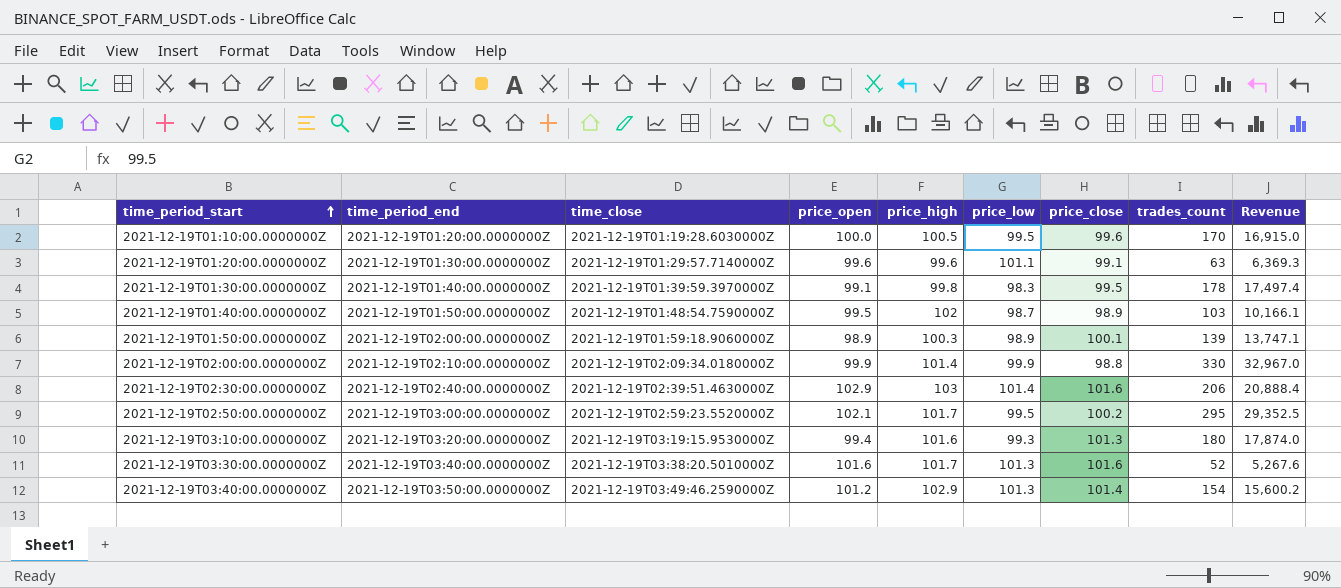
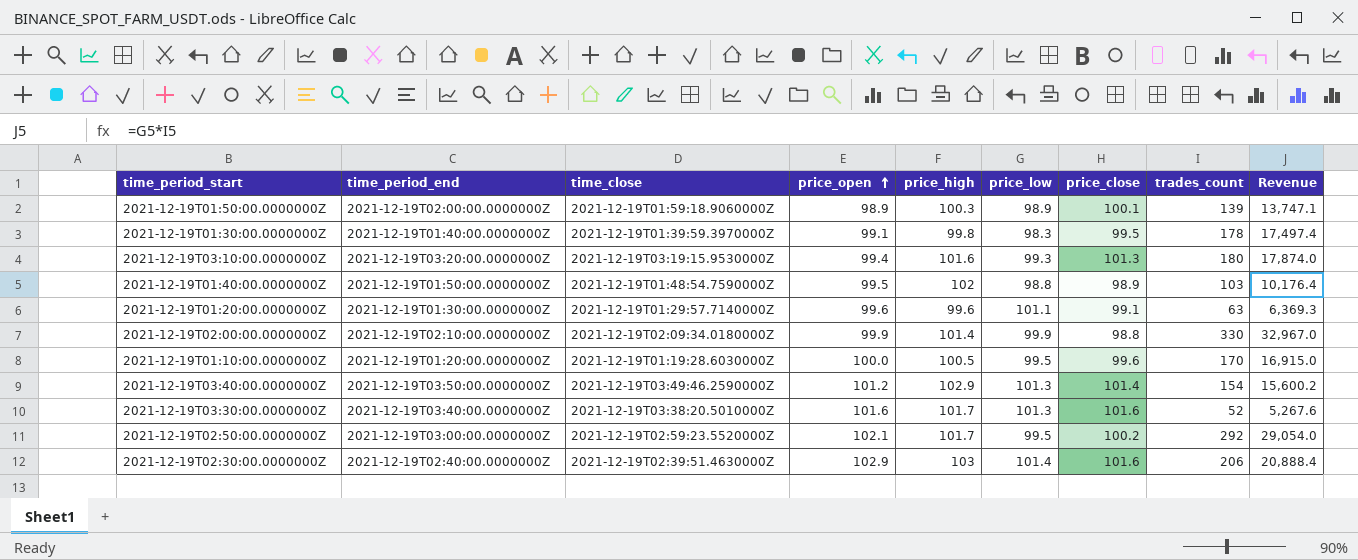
row order: time_period_start ascending -> price_open ascending
2021-12-19T01:40:00.0000000Z | price_low: 98.7 -> 98.8
2021-12-19T01:40:00.0000000Z | Revenue: 10,166.1 -> 10,176.4
2021-12-19T02:50:00.0000000Z | trades_count: 295 -> 292
2021-12-19T02:50:00.0000000Z | Revenue: 29,352.5 -> 29,054.0

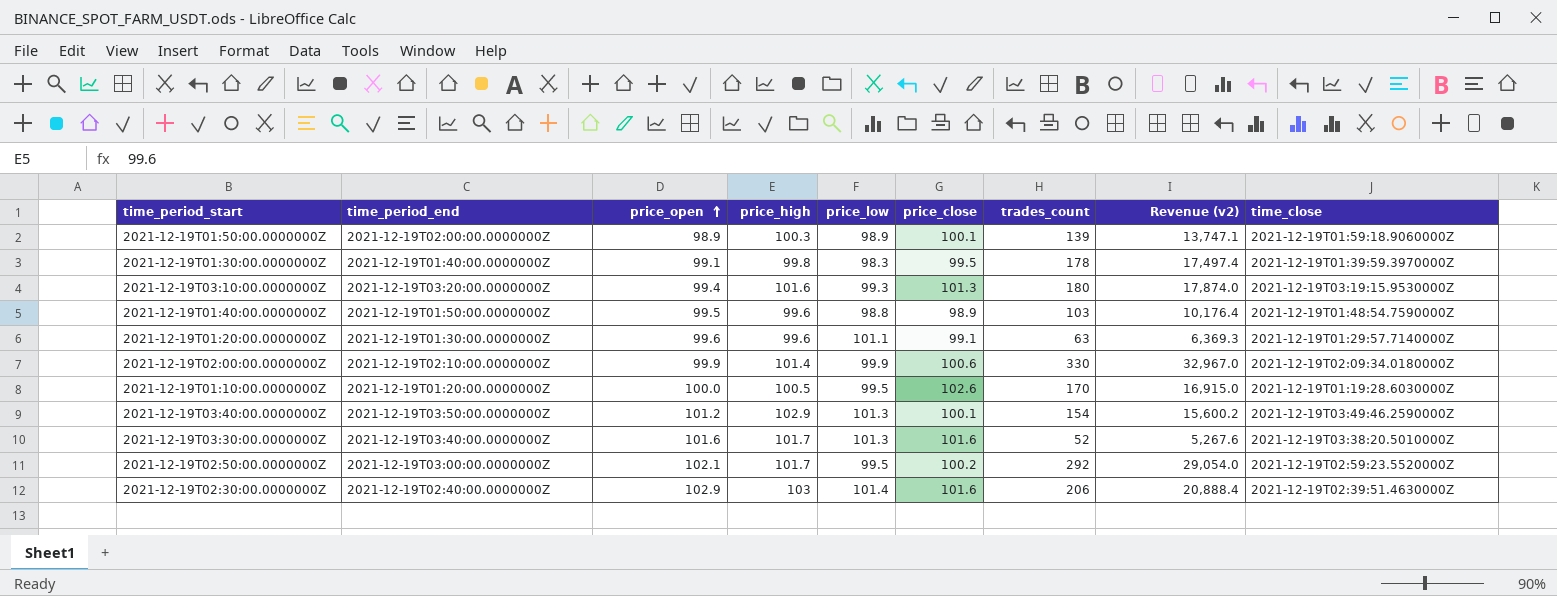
column name: Revenue -> Revenue (v2)
column time_close | position: 3 -> 9
2021-12-19T01:40:00.0000000Z | price_high: 102 -> 99.6
2021-12-19T02:00:00.0000000Z | price_close: 98.8 -> 100.6
2021-12-19T01:10:00.0000000Z | price_close: 99.6 -> 102.6
2021-12-19T03:40:00.0000000Z | price_close: 101.4 -> 100.1

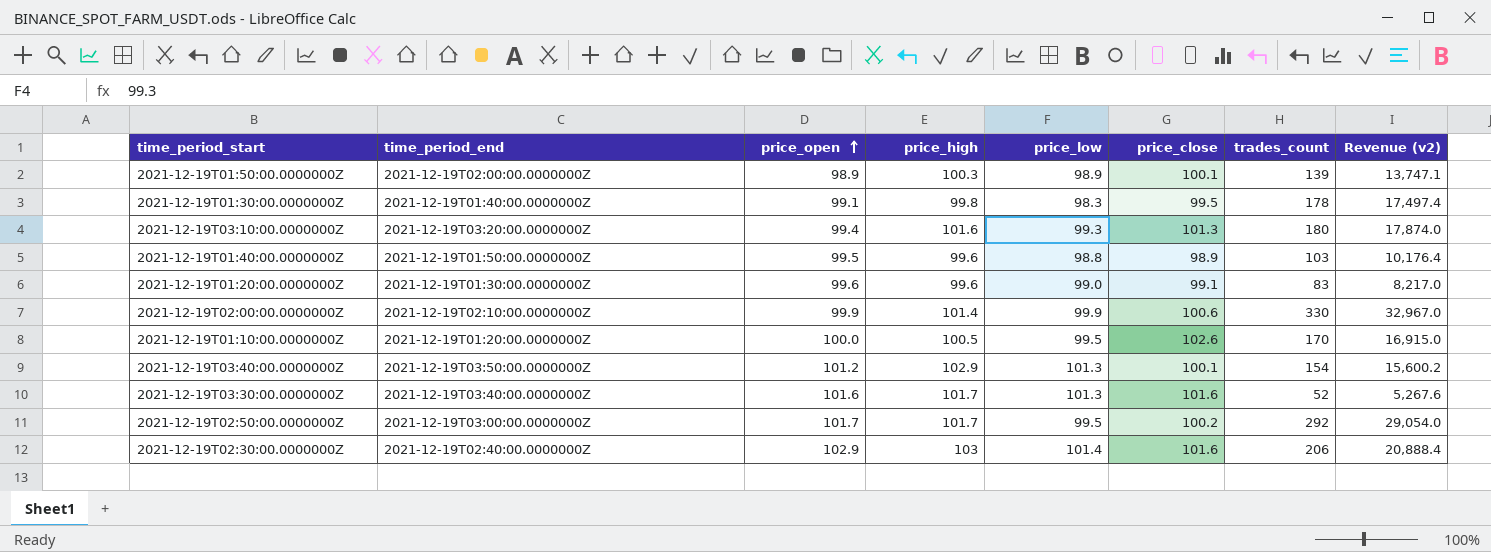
column time_close | position: 9 -> none
2021-12-19T01:20:00.0000000Z | price_low: 101.1 -> 99.0
2021-12-19T01:20:00.0000000Z | trades_count: 63 -> 83
2021-12-19T01:20:00.0000000Z | Revenue (v2): 6,369.3 -> 8,217.0
2021-12-19T02:50:00.0000000Z | price_open: 102.1 -> 101.7

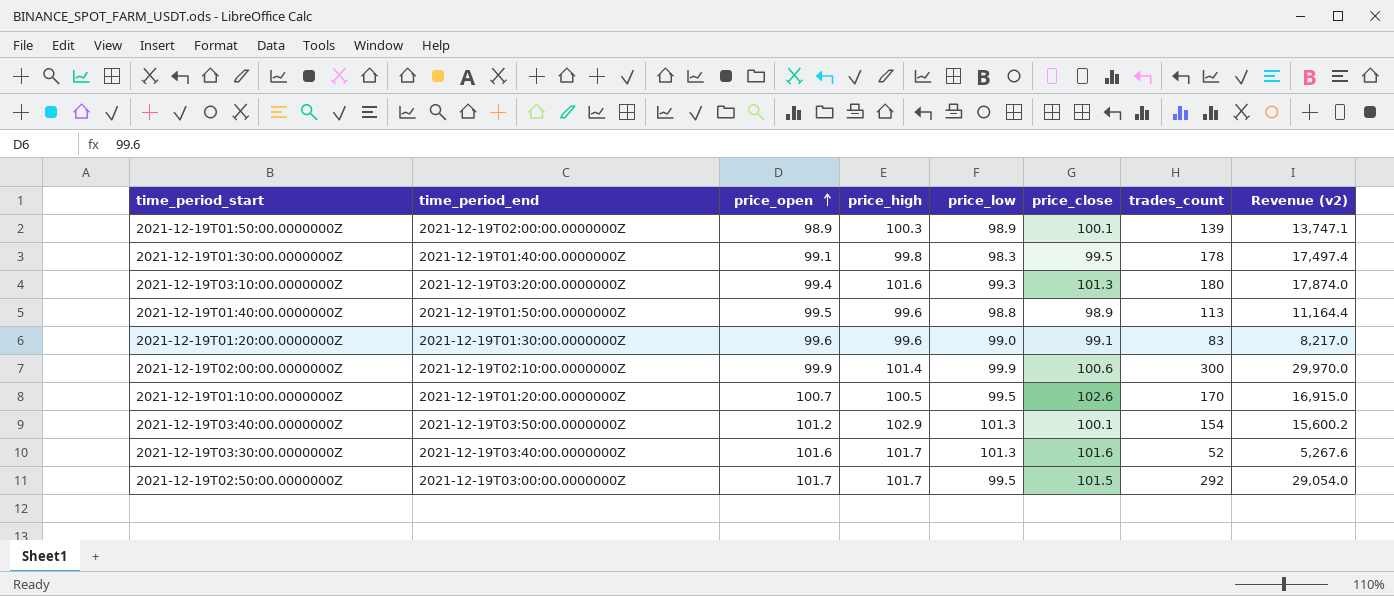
row 2021-12-19T02:30:00.0000000Z: 2021-12-19T02:40:00.0000000Z | 102.9 | 103 | 101.4 | 101.6 | 206 | 20,888.4 -> none
2021-12-19T01:40:00.0000000Z | trades_count: 103 -> 113
2021-12-19T01:40:00.0000000Z | Revenue (v2): 10,176.4 -> 11,164.4
2021-12-19T02:00:00.0000000Z | trades_count: 330 -> 300
2021-12-19T02:00:00.0000000Z | Revenue (v2): 32,967.0 -> 29,970.0
2021-12-19T01:10:00.0000000Z | price_open: 100.0 -> 100.7
2021-12-19T02:50:00.0000000Z | price_close: 100.2 -> 101.5

